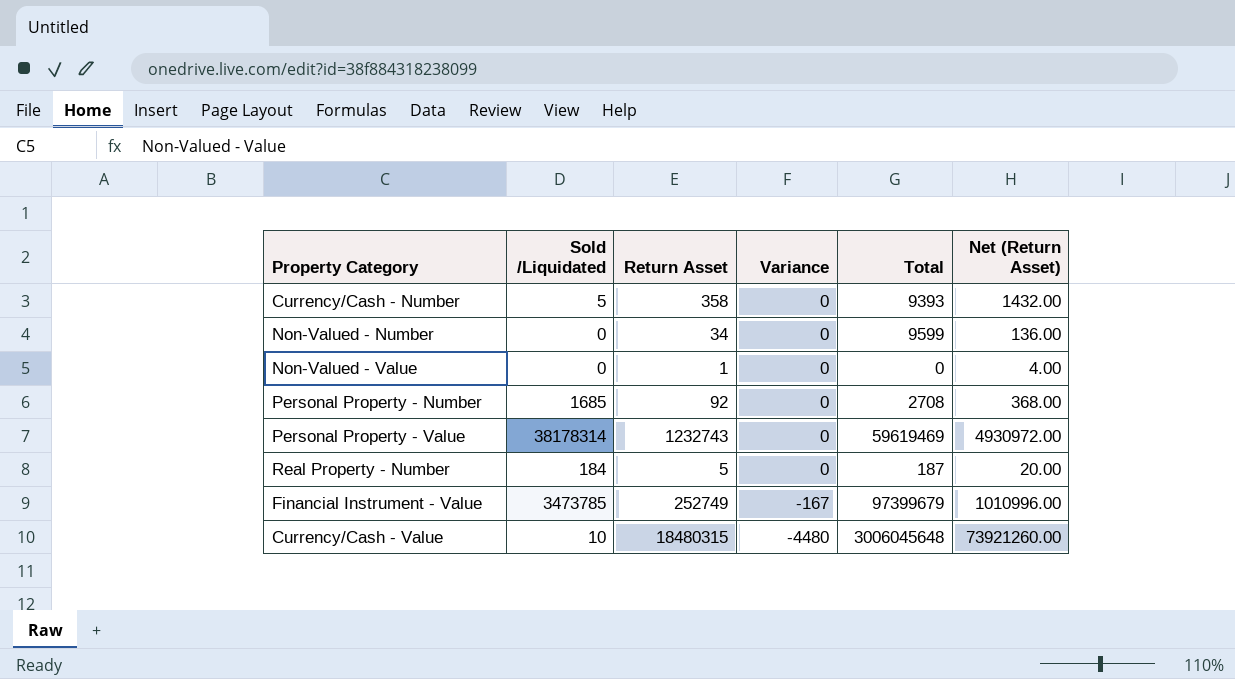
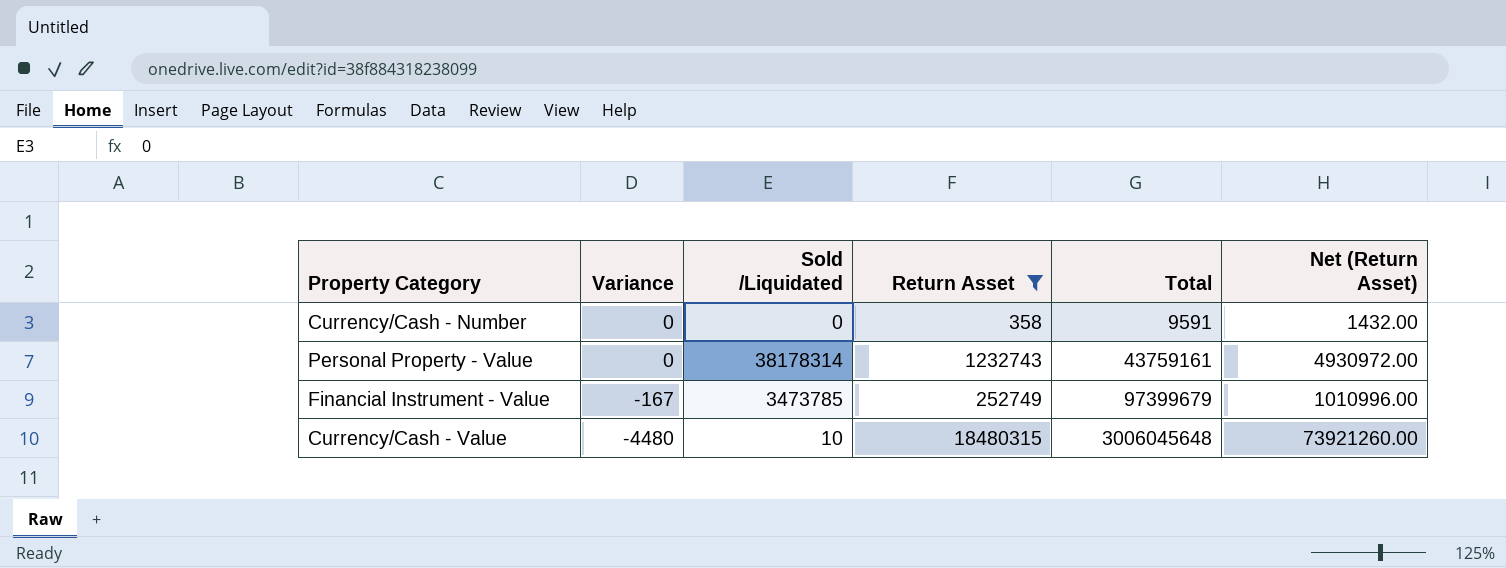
filter: none -> Return Asset >= 358
column Variance | position: 4 -> 2
Currency/Cash - Number | Sold /Liquidated: 5 -> 0
Currency/Cash - Number | Total: 9393 -> 9591
Personal Property - Value | Total: 59619469 -> 43759161

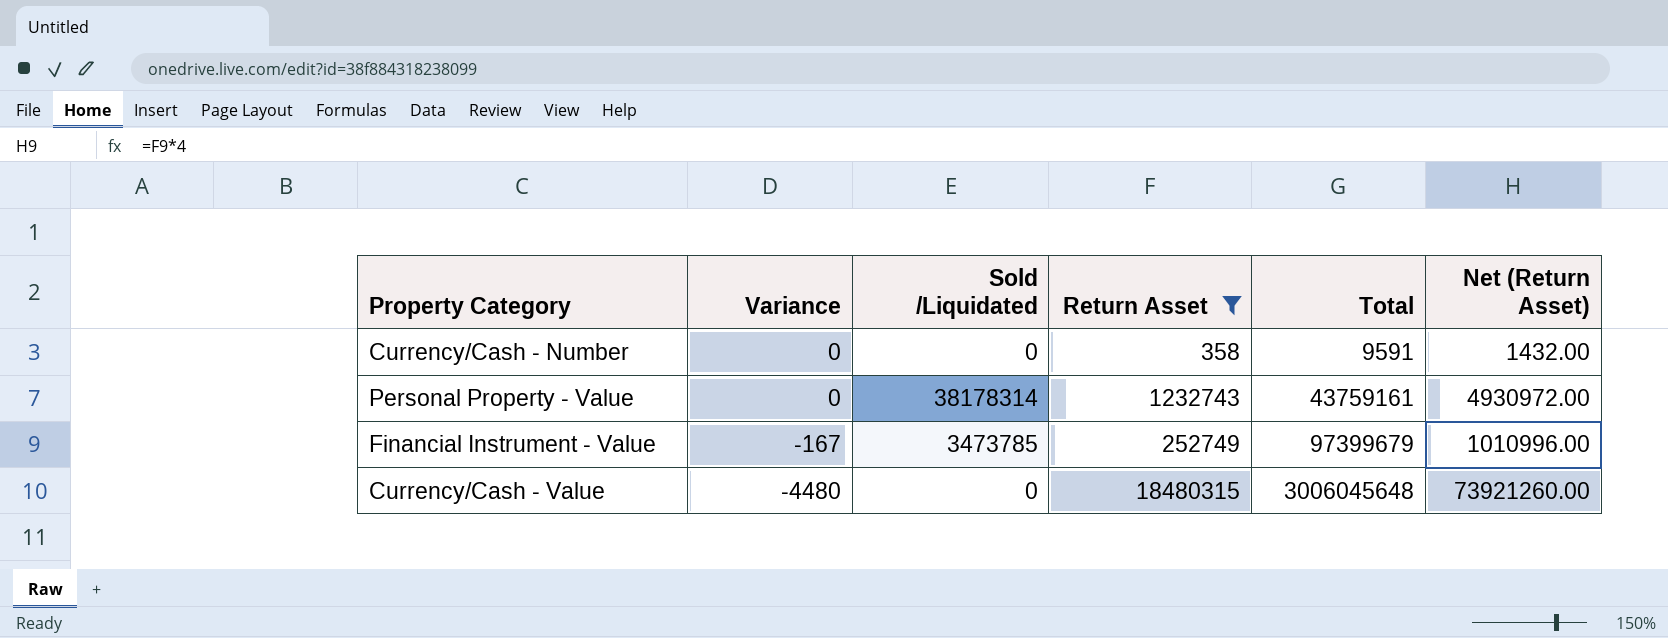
Currency/Cash - Value | Sold /Liquidated: 10 -> 0

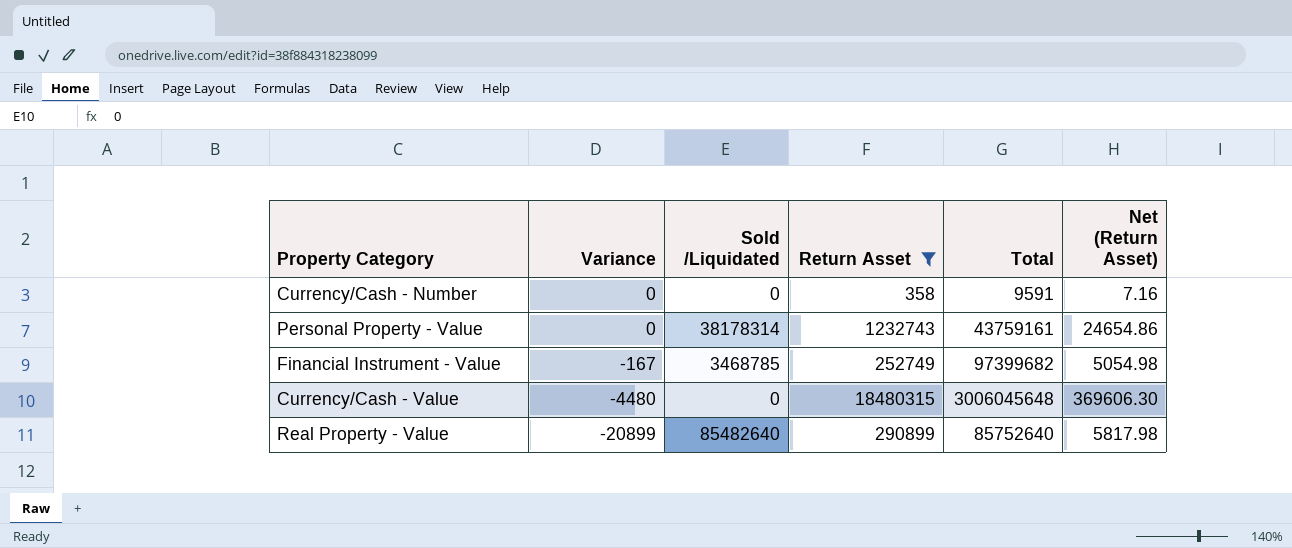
column Net (Return Asset) | formula: [Return Asset] * 4 -> [Return Asset] * 0.02
Financial Instrument - Value | Sold /Liquidated: 3473785 -> 3468785
Financial Instrument - Value | Total: 97399679 -> 97399682
row Real Property - Value: none -> -20899 | 85482640 | 290899 | 85752640 | 5817.98

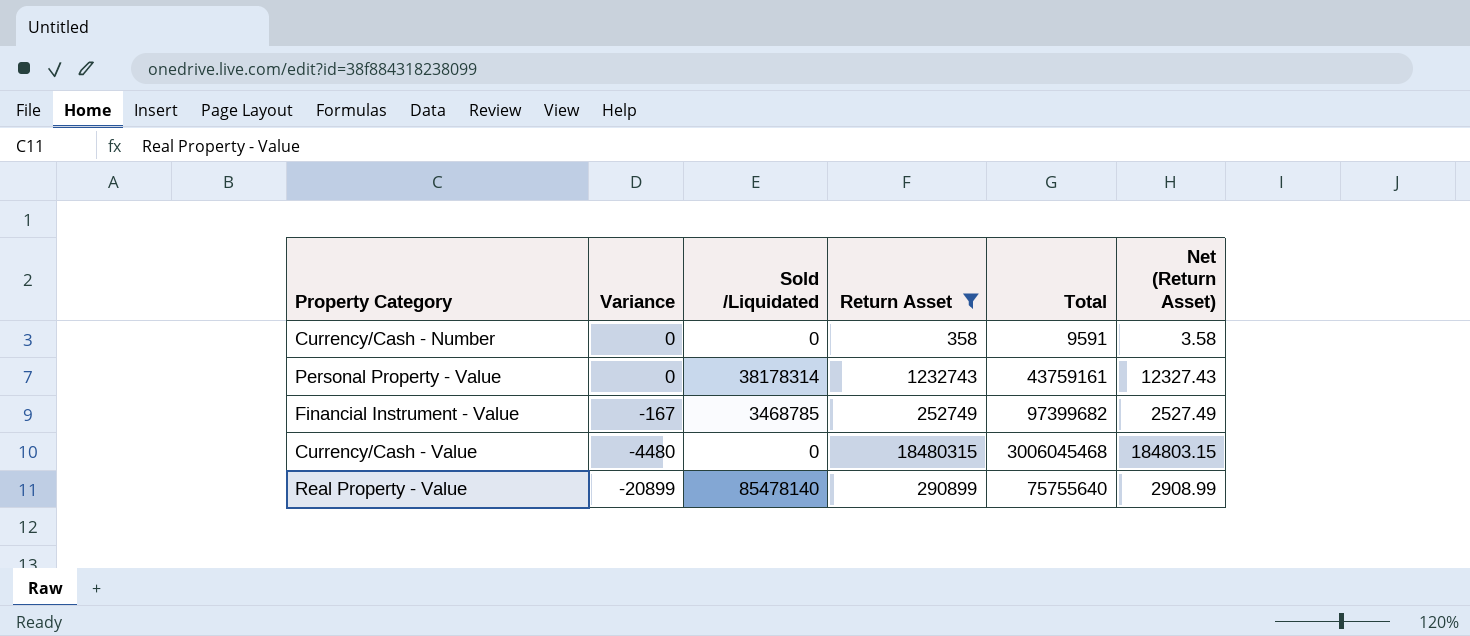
column Net (Return Asset) | formula: [Return Asset] * 0.02 -> [Return Asset] * 0.01
Currency/Cash - Value | Total: 3006045648 -> 3006045468
Real Property - Value | Sold /Liquidated: 85482640 -> 85478140
Real Property - Value | Total: 85752640 -> 75755640

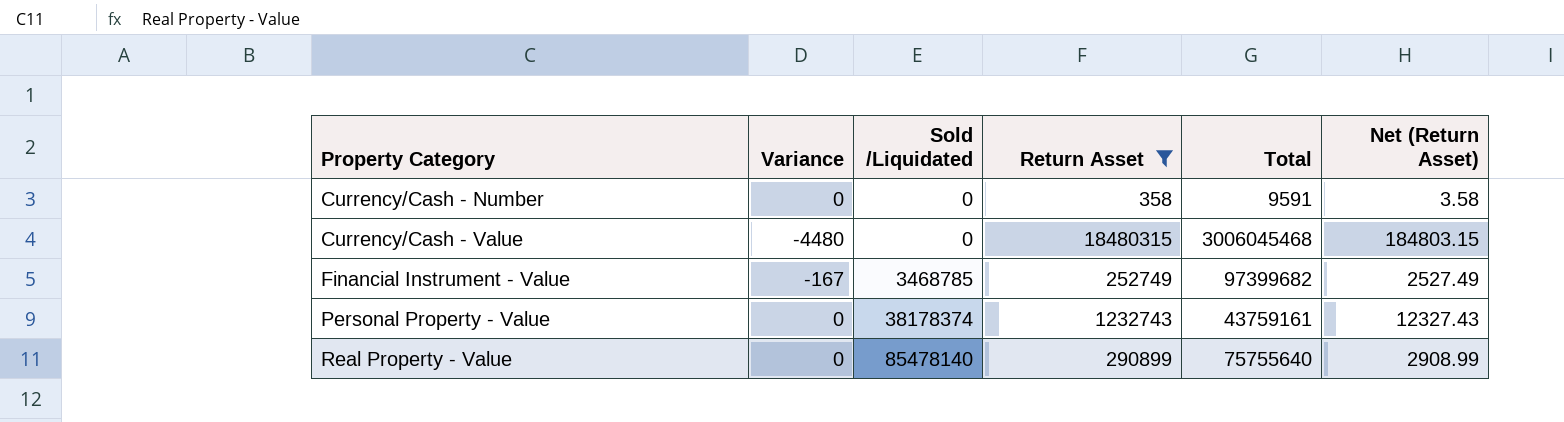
row order: Variance descending -> Property Category ascending
Personal Property - Value | Sold /Liquidated: 38178314 -> 38178374
Real Property - Value | Variance: -20899 -> 0

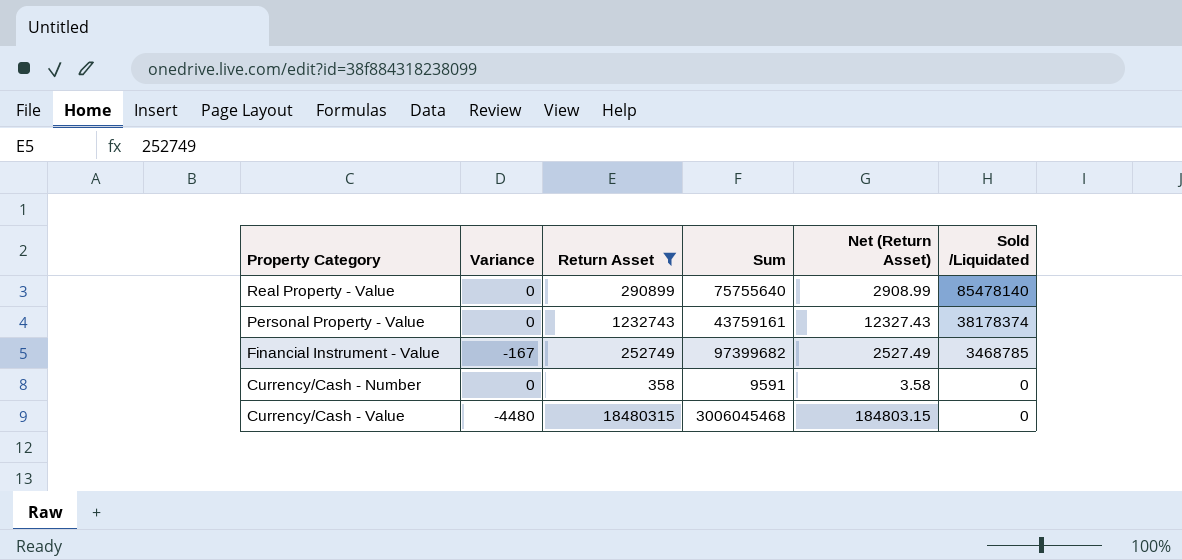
row order: Property Category ascending -> Sold /Liquidated descending
column name: Total -> Sum
column Sold /Liquidated | position: 3 -> 6

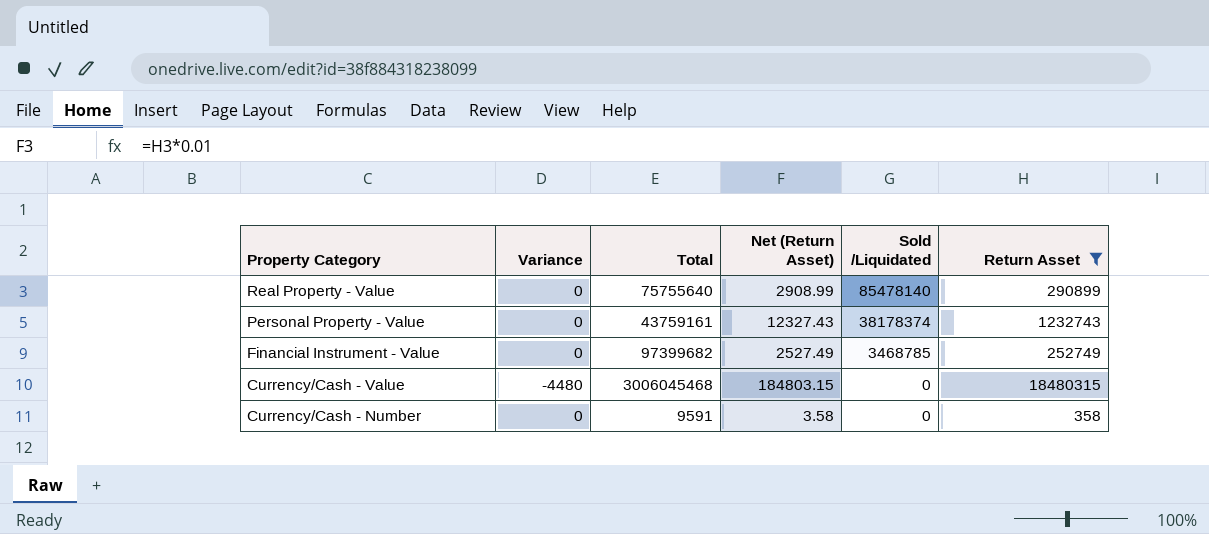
row order: Sold /Liquidated descending -> Property Category descending
column name: Sum -> Total
column Return Asset | position: 3 -> 6
Financial Instrument - Value | Variance: -167 -> 0

